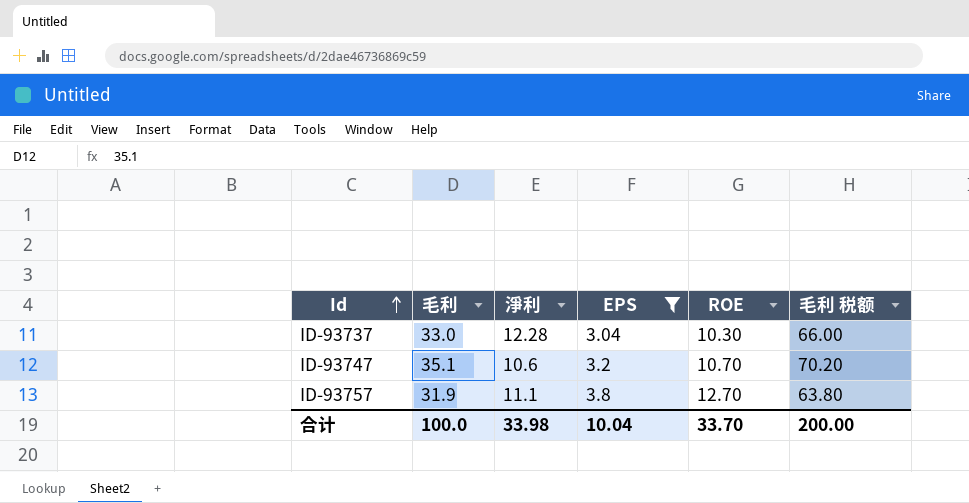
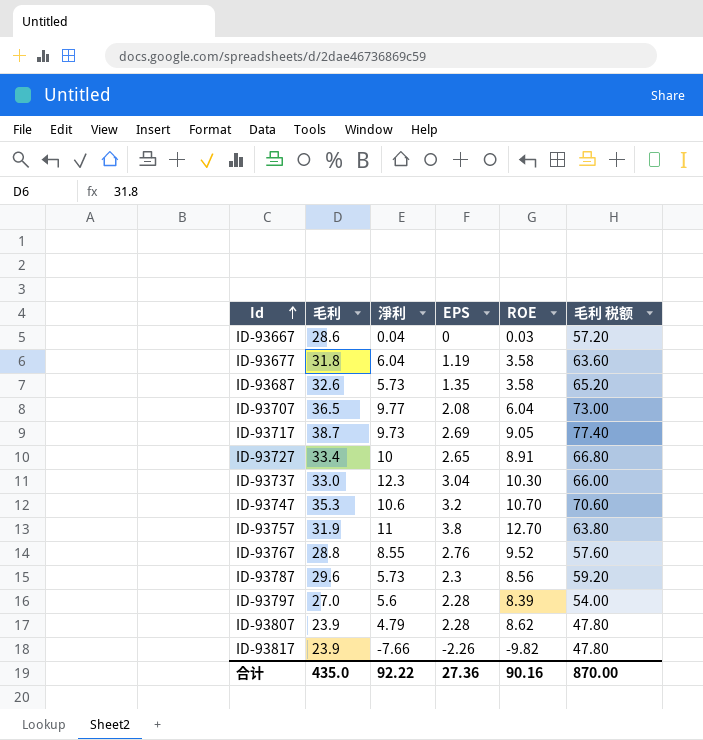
filter: EPS >= 3.04 -> none
ID-93737 | 淨利: 12.28 -> 12.3
ID-93747 | 毛利: 35.1 -> 35.3
ID-93747 | 毛利 税额: 70.20 -> 70.60
ID-93757 | 淨利: 11.1 -> 11
合计 | 毛利: 100.0 -> 435.0
合计 | 淨利: 33.98 -> 92.22
合计 | EPS: 10.04 -> 27.36
合计 | ROE: 33.70 -> 90.16
合计 | 毛利 税额: 200.00 -> 870.00

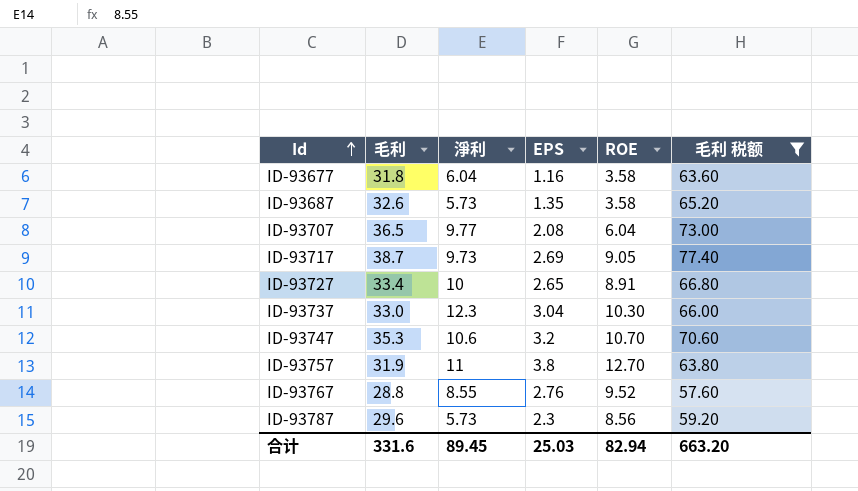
filter: none -> 毛利 税额 >= 57.60
ID-93677 | EPS: 1.19 -> 1.16
合计 | 毛利: 435.0 -> 331.6
合计 | 淨利: 92.22 -> 89.45
合计 | EPS: 27.36 -> 25.03
合计 | ROE: 90.16 -> 82.94
合计 | 毛利 税额: 870.00 -> 663.20

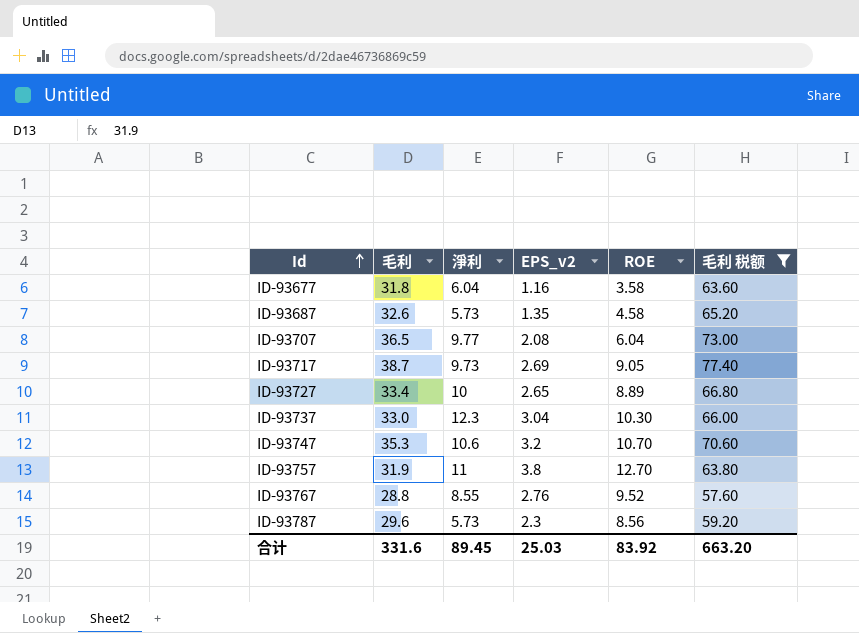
column name: EPS -> EPS_v2
ID-93687 | ROE: 3.58 -> 4.58
ID-93727 | ROE: 8.91 -> 8.89
合计 | ROE: 82.94 -> 83.92

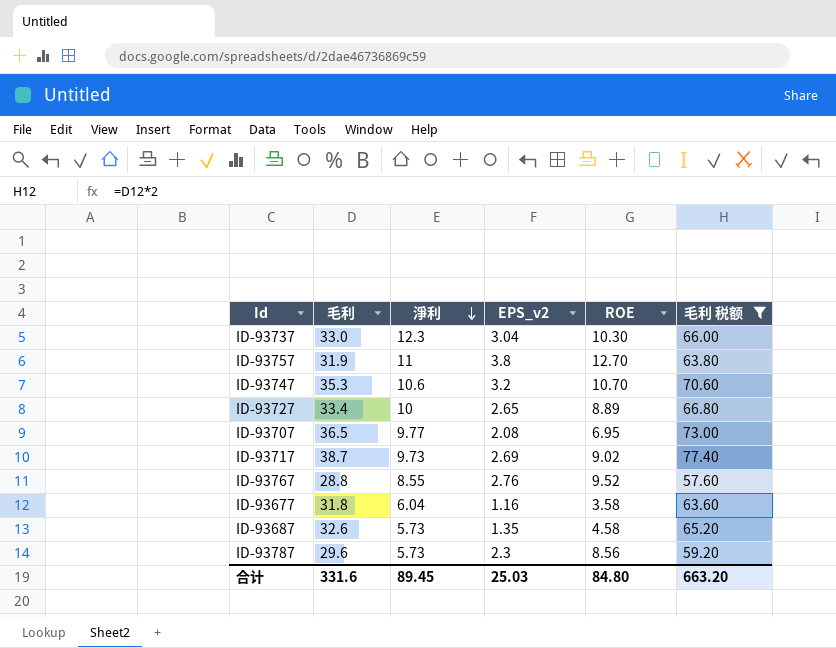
row order: Id ascending -> 淨利 descending
ID-93707 | ROE: 6.04 -> 6.95
ID-93717 | ROE: 9.05 -> 9.02
合计 | ROE: 83.92 -> 84.80

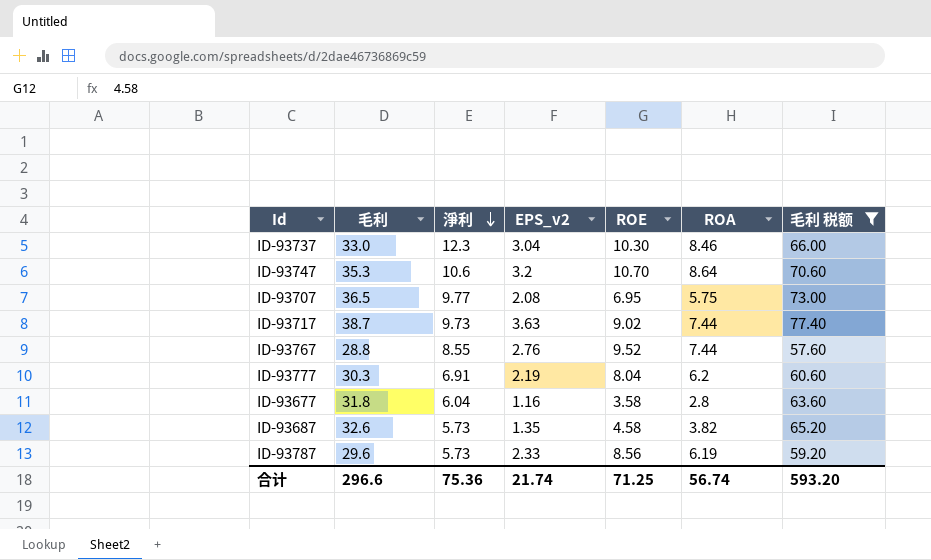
column ROA | position: none -> 6
row ID-93757: 31.9 | 11 | 3.8 | 12.70 | 63.80 -> none
row ID-93727: 33.4 | 10 | 2.65 | 8.89 | 66.80 -> none
ID-93717 | EPS_v2: 2.69 -> 3.63
row ID-93777: none -> 30.3 | 6.91 | 2.19 | 8.04 | 6.2 | 60.60
ID-93787 | EPS_v2: 2.3 -> 2.33
合计 | 毛利: 331.6 -> 296.6
合计 | 淨利: 89.45 -> 75.36
合计 | EPS_v2: 25.03 -> 21.74
合计 | ROE: 84.80 -> 71.25
合计 | 毛利 税额: 663.20 -> 593.20

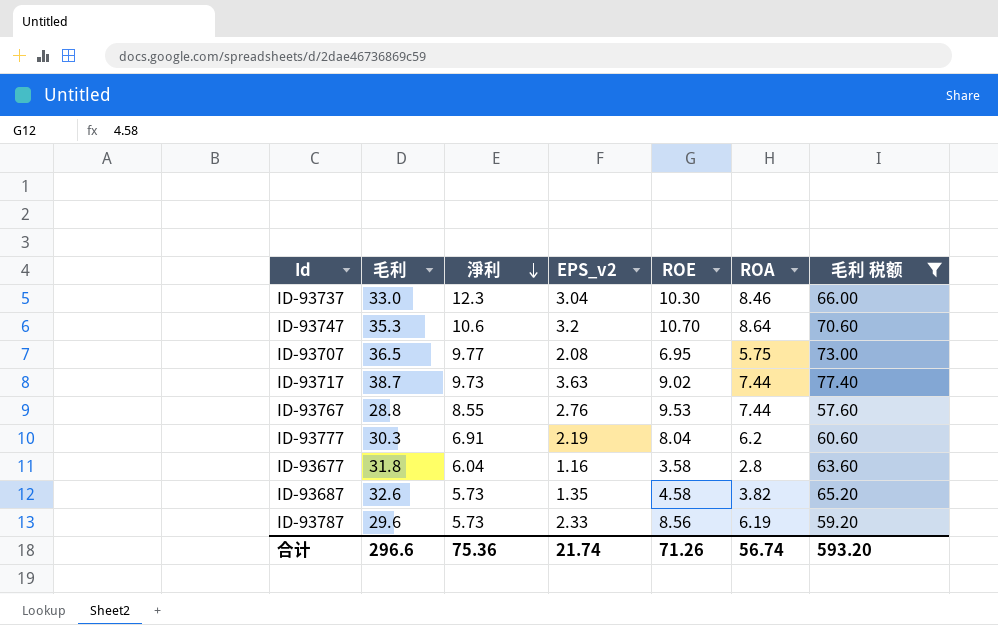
ID-93767 | ROE: 9.52 -> 9.53
合计 | ROE: 71.25 -> 71.26

